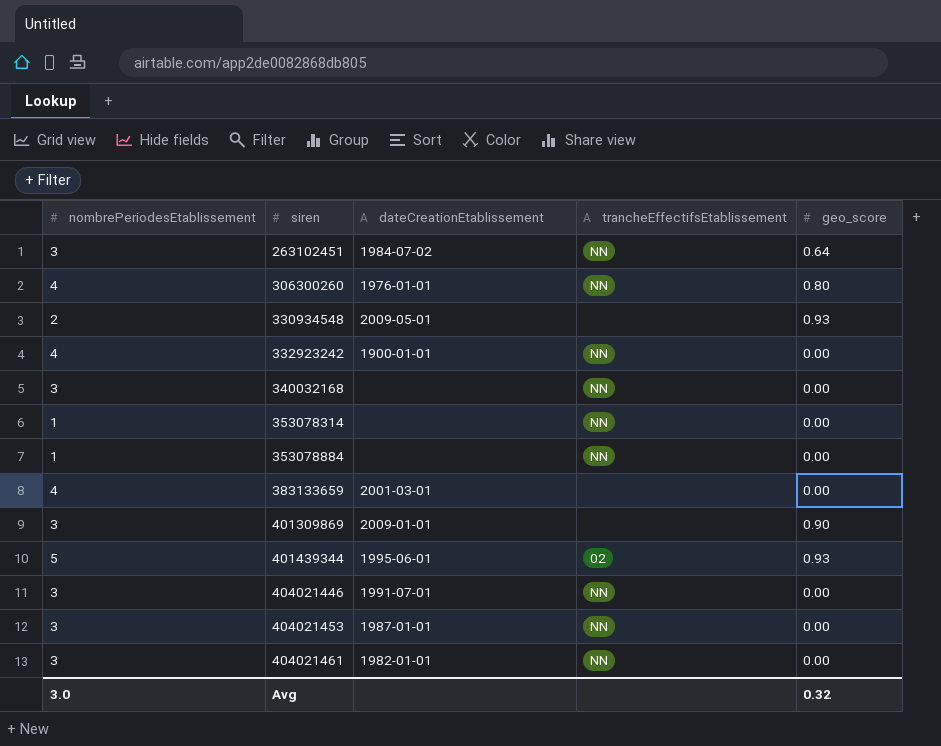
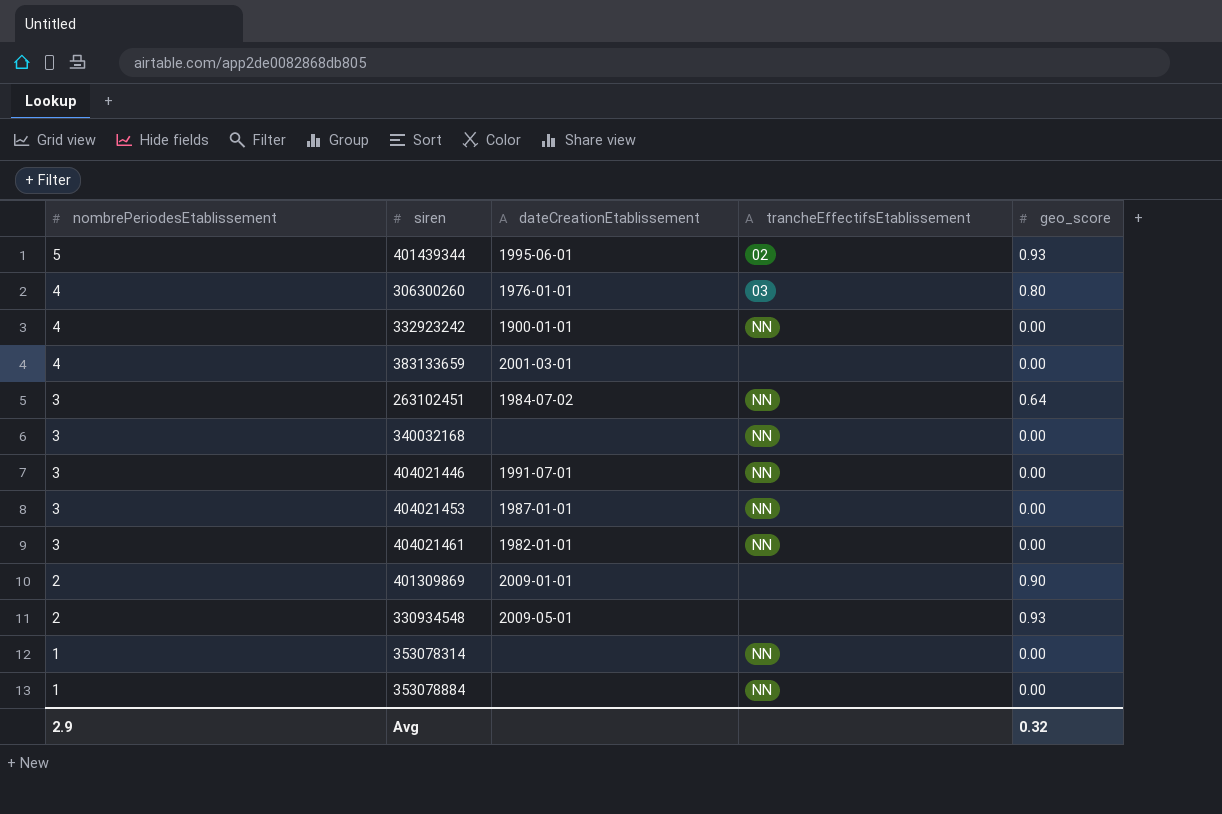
row order: siren ascending -> nombrePeriodesEtablissement descending
306300260 | trancheEffectifsEtablissement: NN -> 03
401309869 | nombrePeriodesEtablissement: 3 -> 2
Avg | nombrePeriodesEtablissement: 3.0 -> 2.9

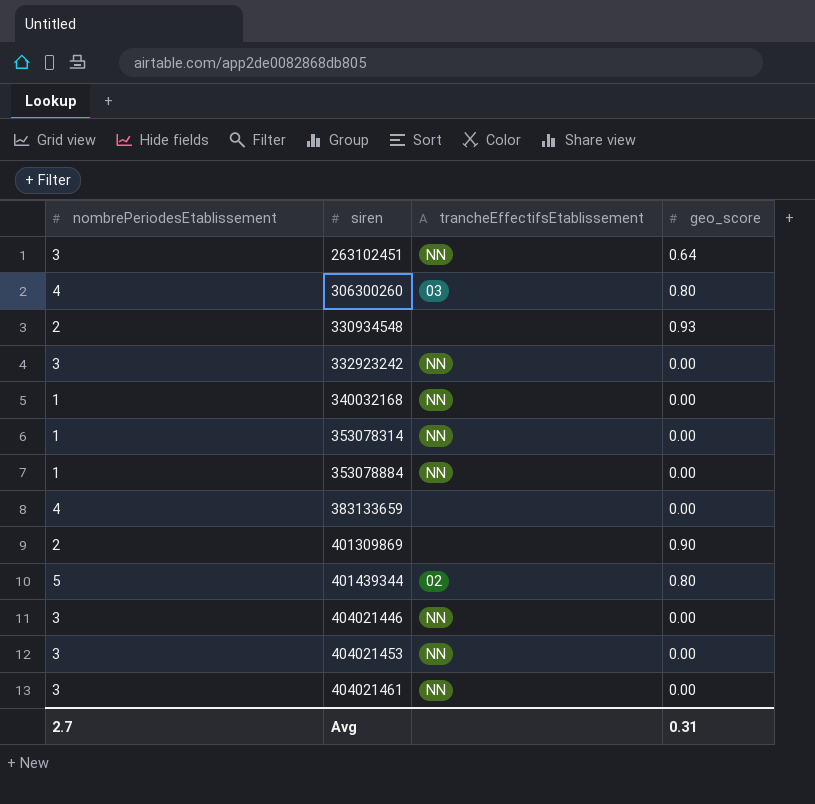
row order: nombrePeriodesEtablissement descending -> siren ascending
column dateCreationEtablissement | position: 3 -> none
332923242 | nombrePeriodesEtablissement: 4 -> 3
340032168 | nombrePeriodesEtablissement: 3 -> 1
401439344 | geo_score: 0.93 -> 0.80
Avg | nombrePeriodesEtablissement: 2.9 -> 2.7
Avg | geo_score: 0.32 -> 0.31

